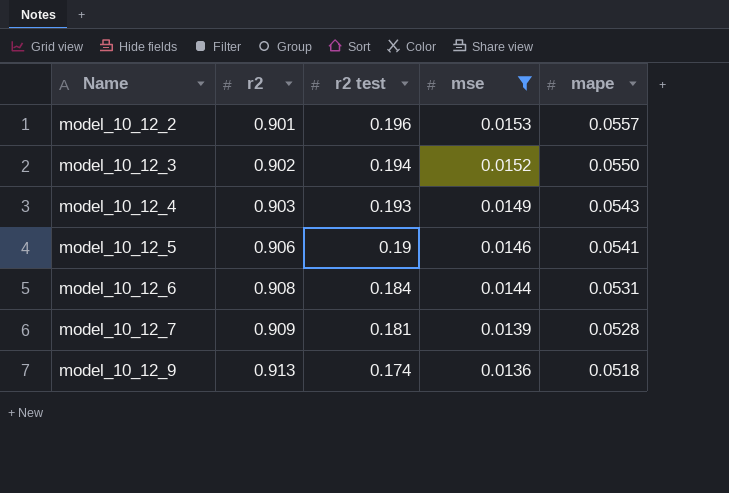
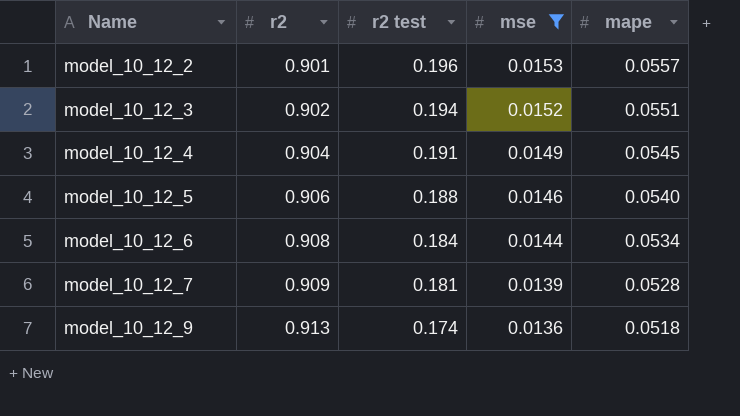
model_10_12_3 | mape: 0.0550 -> 0.0551
model_10_12_4 | r2: 0.903 -> 0.904
model_10_12_4 | r2 test: 0.193 -> 0.191
model_10_12_4 | mape: 0.0543 -> 0.0545
model_10_12_5 | r2 test: 0.19 -> 0.188
model_10_12_5 | mape: 0.0541 -> 0.0540
model_10_12_6 | mape: 0.0531 -> 0.0534

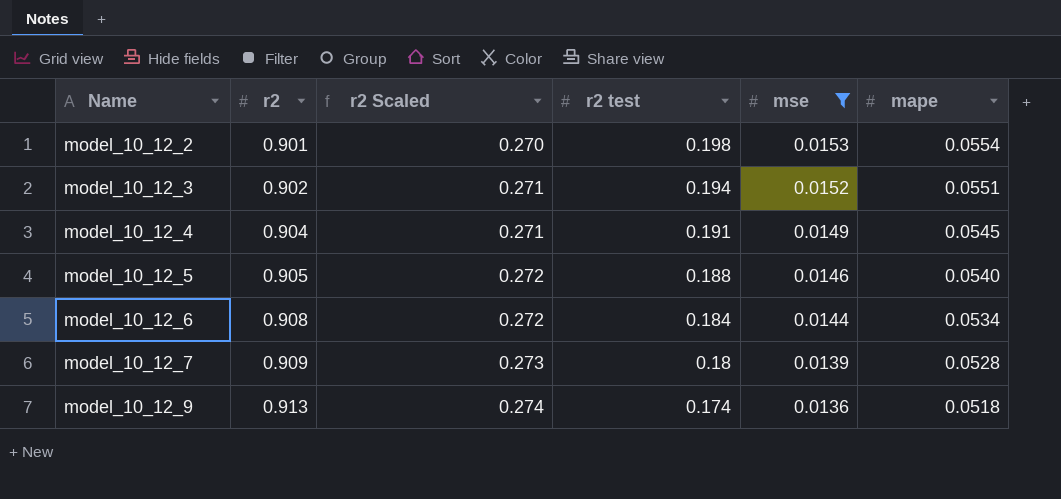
column r2 Scaled | formula: none -> [r2] * 0.3
model_10_12_2 | r2 test: 0.196 -> 0.198
model_10_12_2 | mape: 0.0557 -> 0.0554
model_10_12_5 | r2: 0.906 -> 0.905
model_10_12_7 | r2 test: 0.181 -> 0.18

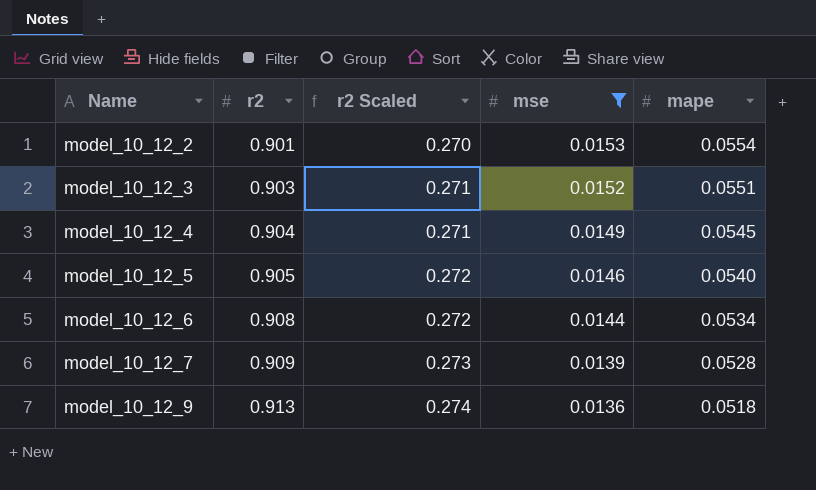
column r2 test | position: 4 -> none
model_10_12_3 | r2: 0.902 -> 0.903

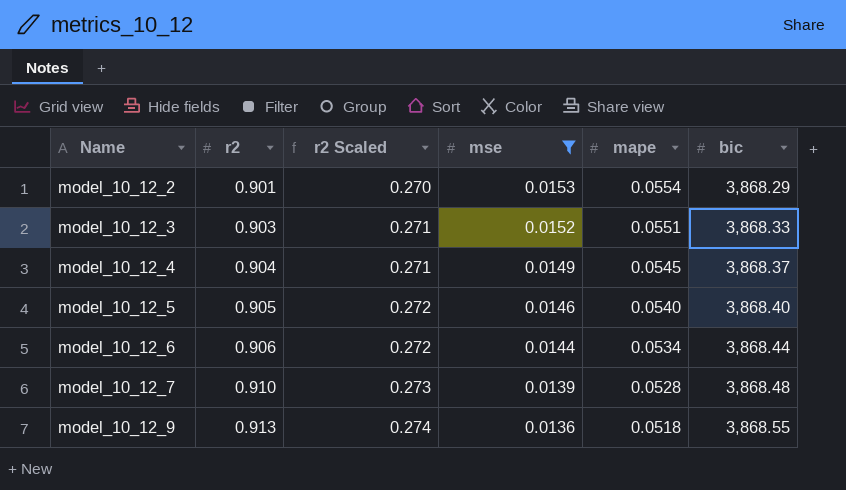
column bic | position: none -> 6
model_10_12_6 | r2: 0.908 -> 0.906
model_10_12_7 | r2: 0.909 -> 0.910

